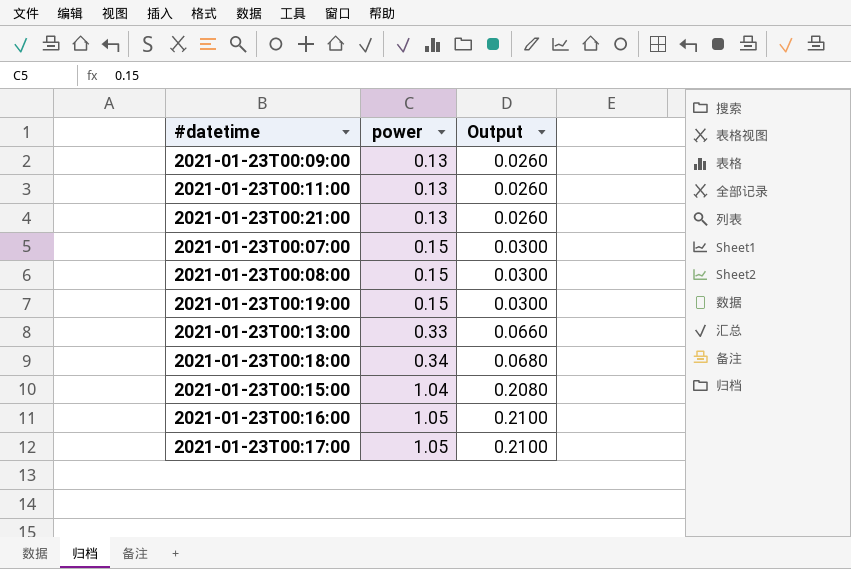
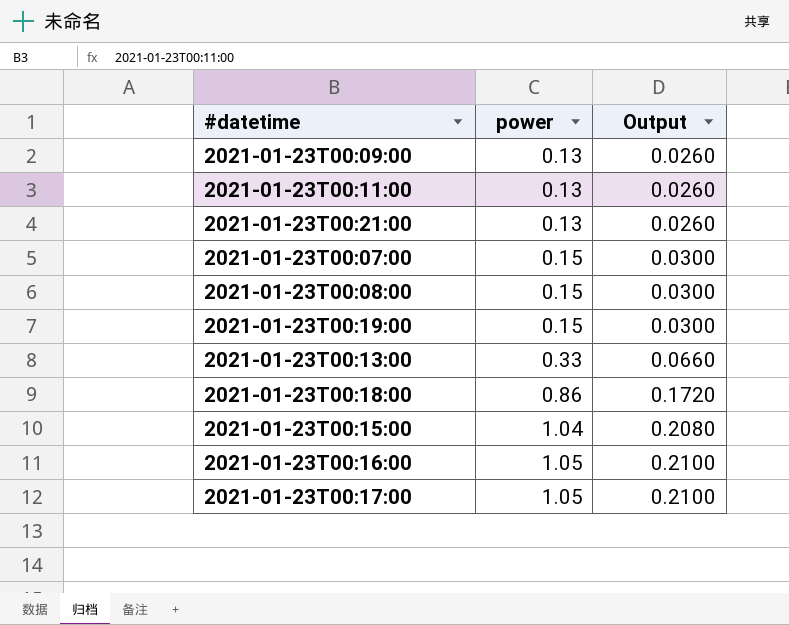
2021-01-23T00:18:00 | power: 0.34 -> 0.86
2021-01-23T00:18:00 | Output: 0.0680 -> 0.1720

